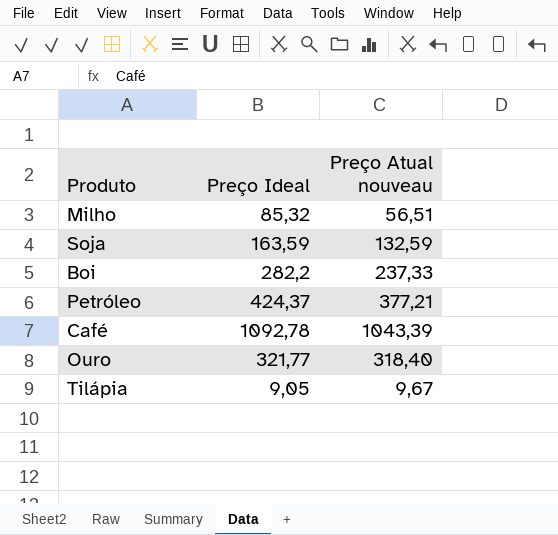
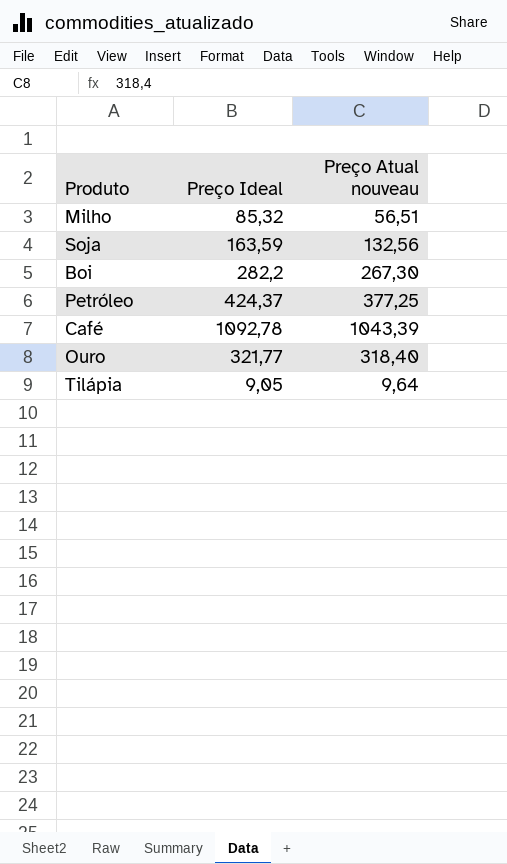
Soja | Preço Atual nouveau: 132,59 -> 132,56
Boi | Preço Atual nouveau: 237,33 -> 267,30
Petróleo | Preço Atual nouveau: 377,21 -> 377,25
Tilápia | Preço Atual nouveau: 9,67 -> 9,64

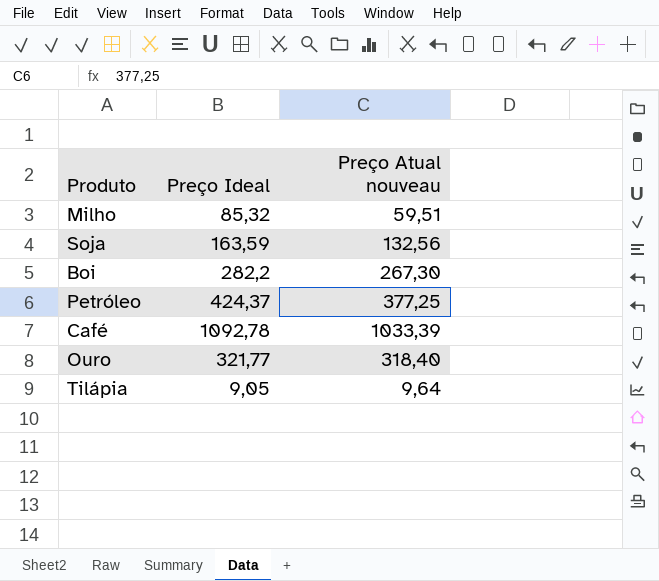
Milho | Preço Atual nouveau: 56,51 -> 59,51
Café | Preço Atual nouveau: 1043,39 -> 1033,39

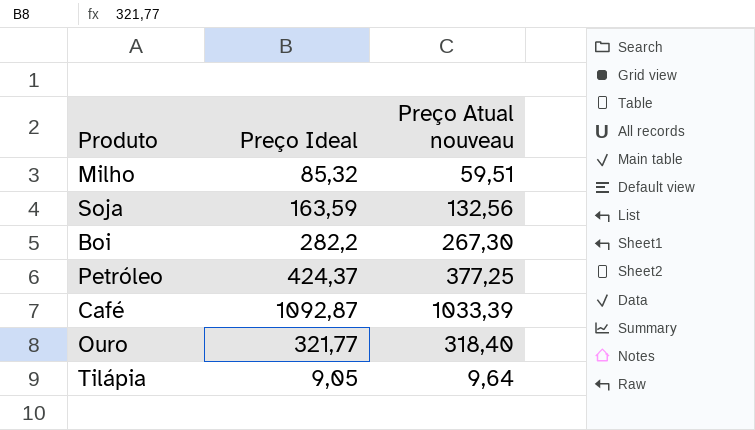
Café | Preço Ideal: 1092,78 -> 1092,87

